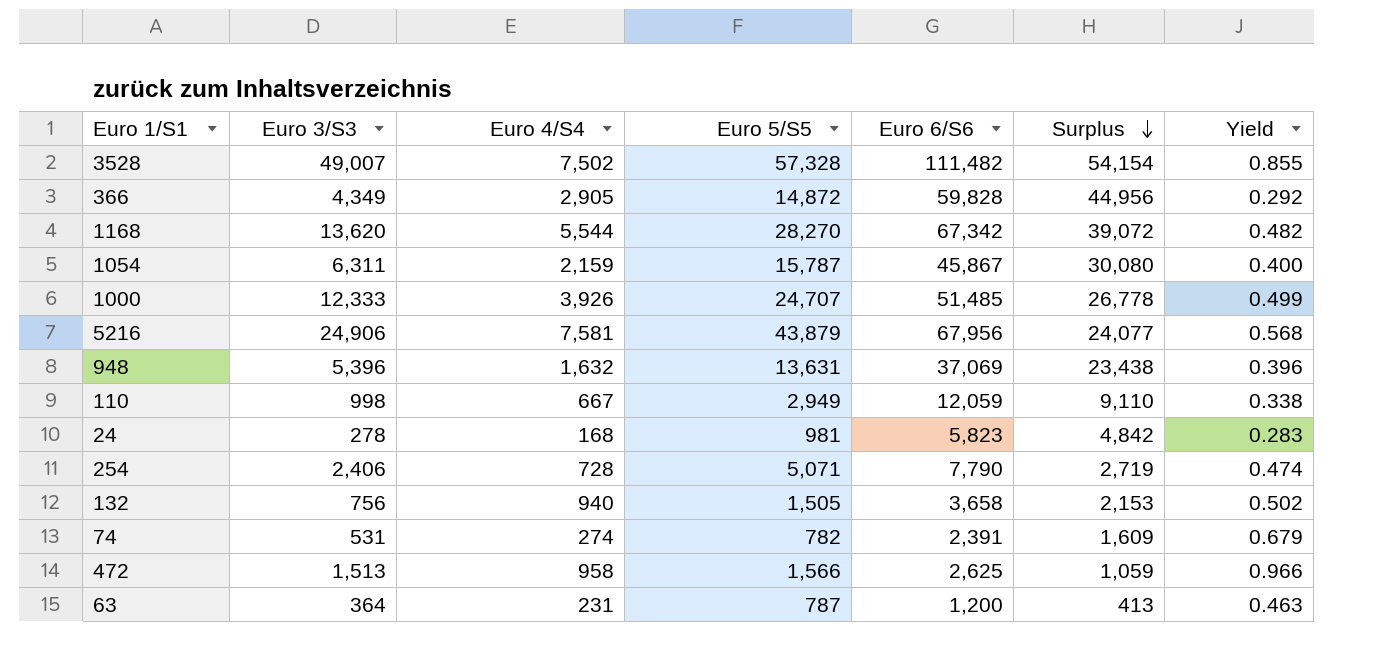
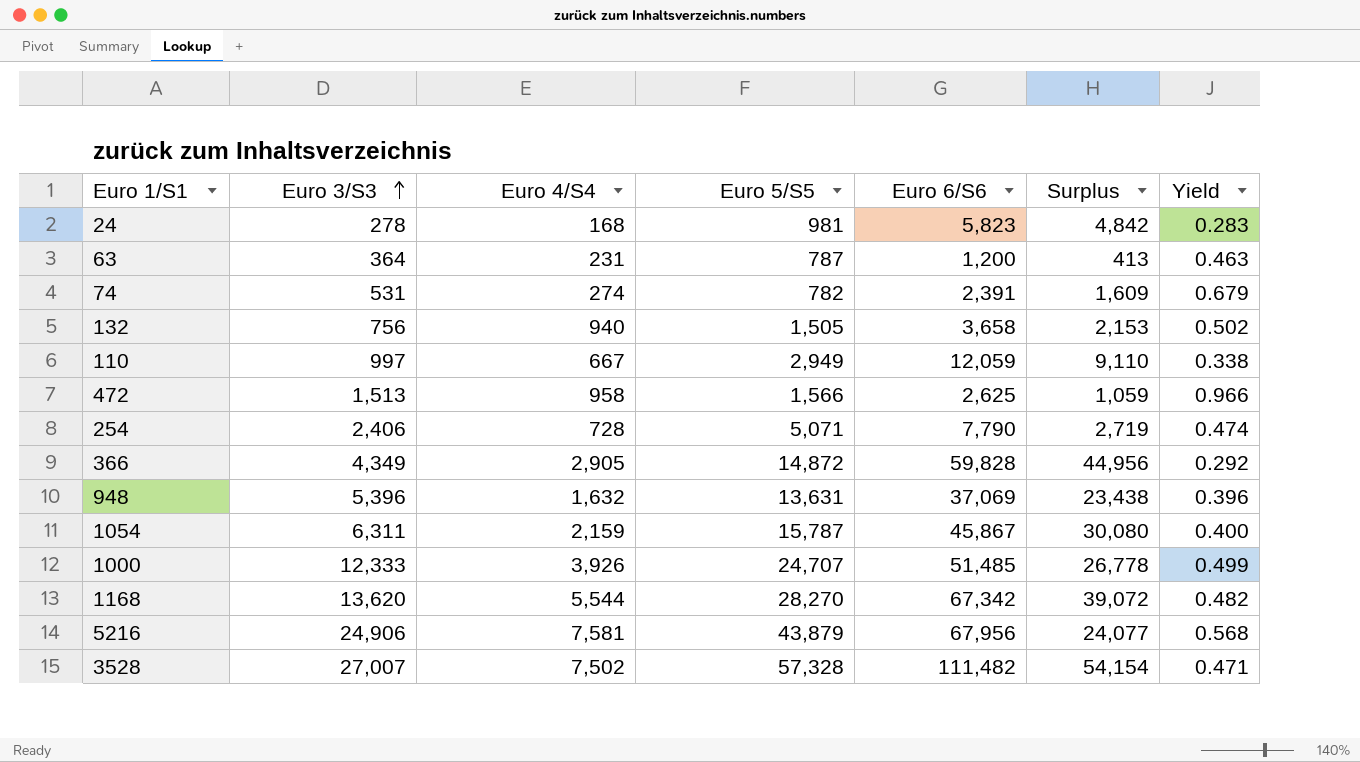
row order: Surplus descending -> Euro 3/S3 ascending
110 | Euro 3/S3: 998 -> 997
3528 | Euro 3/S3: 49,007 -> 27,007
3528 | Yield: 0.855 -> 0.471

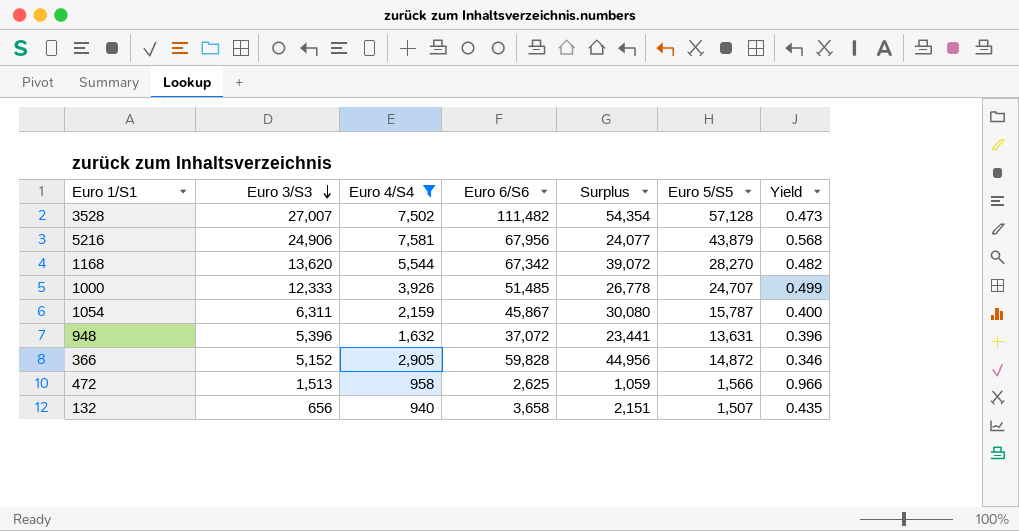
filter: none -> Euro 4/S4 >= 940
row order: Euro 3/S3 ascending -> Euro 3/S3 descending
column Euro 5/S5 | position: 4 -> 6
3528 | Surplus: 54,154 -> 54,354
3528 | Euro 5/S5: 57,328 -> 57,128
3528 | Yield: 0.471 -> 0.473
948 | Euro 6/S6: 37,069 -> 37,072
948 | Surplus: 23,438 -> 23,441
366 | Euro 3/S3: 4,349 -> 5,152
366 | Yield: 0.292 -> 0.346
132 | Euro 3/S3: 756 -> 656
132 | Surplus: 2,153 -> 2,151
132 | Euro 5/S5: 1,505 -> 1,507
132 | Yield: 0.502 -> 0.435

